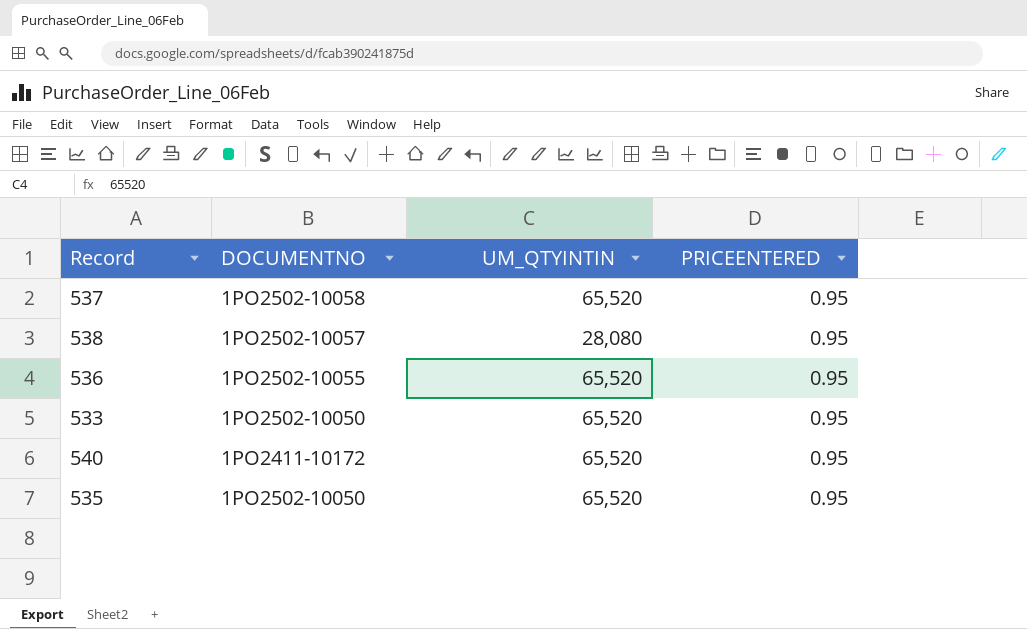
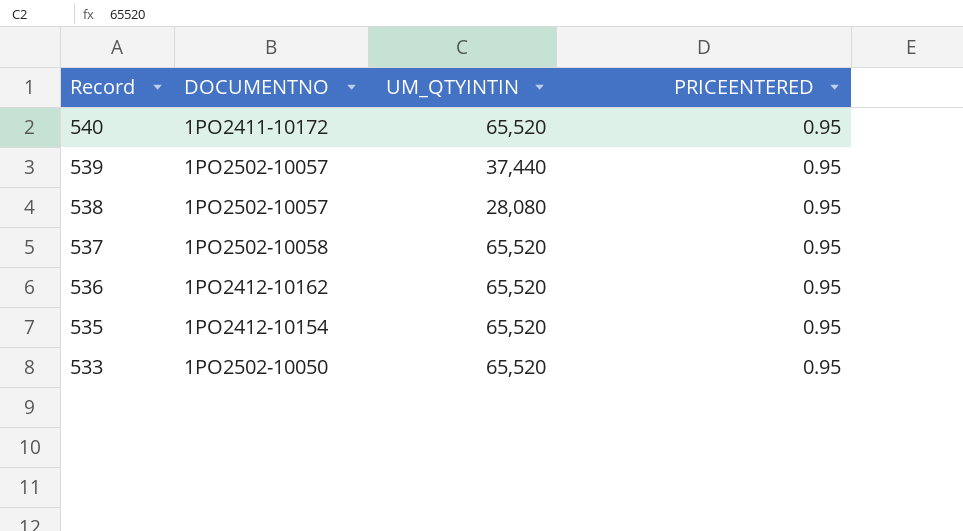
row order: none -> Record descending
row 539: none -> 1PO2502-10057 | 37,440 | 0.95
536 | DOCUMENTNO: 1PO2502-10055 -> 1PO2412-10162
535 | DOCUMENTNO: 1PO2502-10050 -> 1PO2412-10154

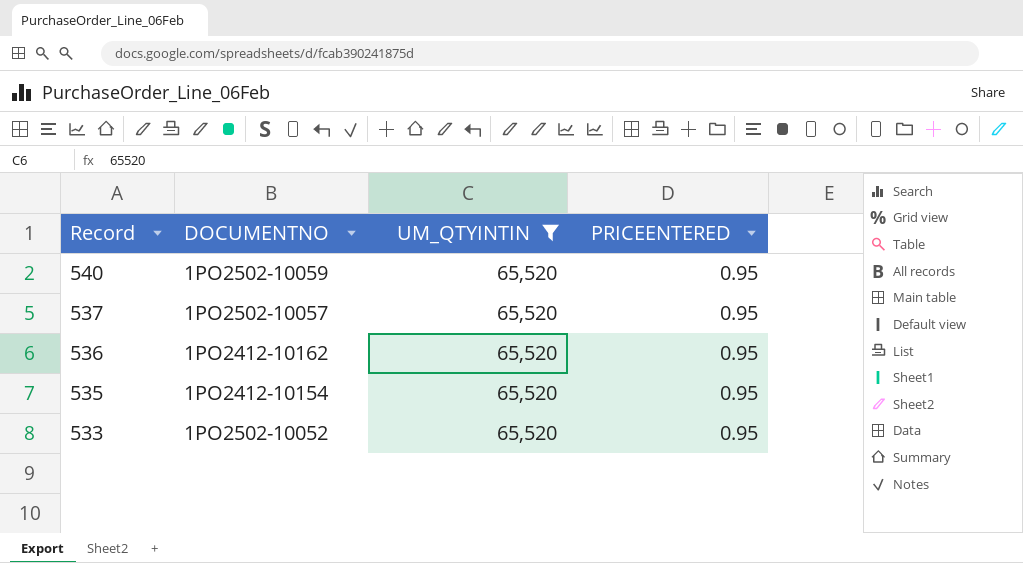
filter: none -> UM_QTYINTIN = 65,520
540 | DOCUMENTNO: 1PO2411-10172 -> 1PO2502-10059
537 | DOCUMENTNO: 1PO2502-10058 -> 1PO2502-10057
533 | DOCUMENTNO: 1PO2502-10050 -> 1PO2502-10052

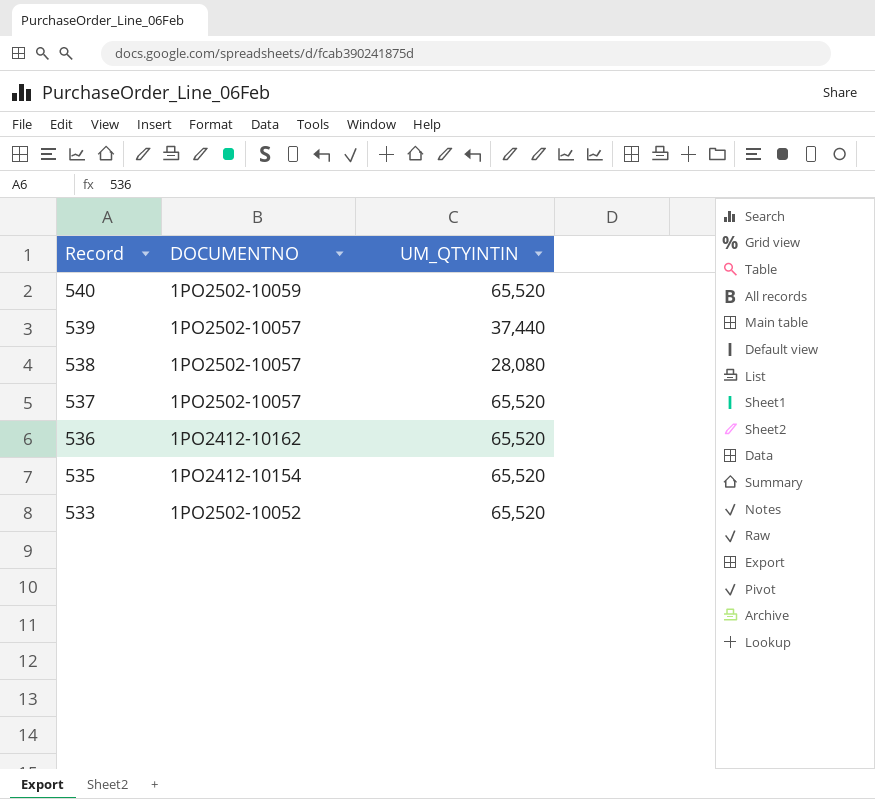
filter: UM_QTYINTIN = 65,520 -> none
column PRICEENTERED | position: 4 -> none

